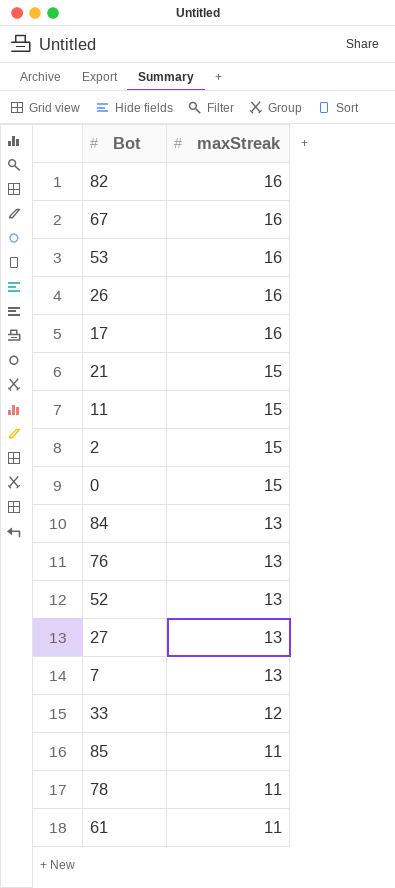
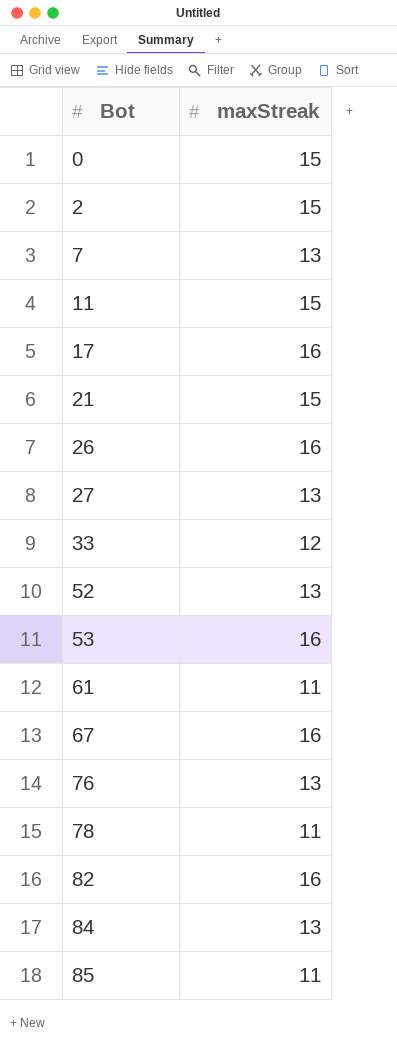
row order: maxStreak descending -> Bot ascending

